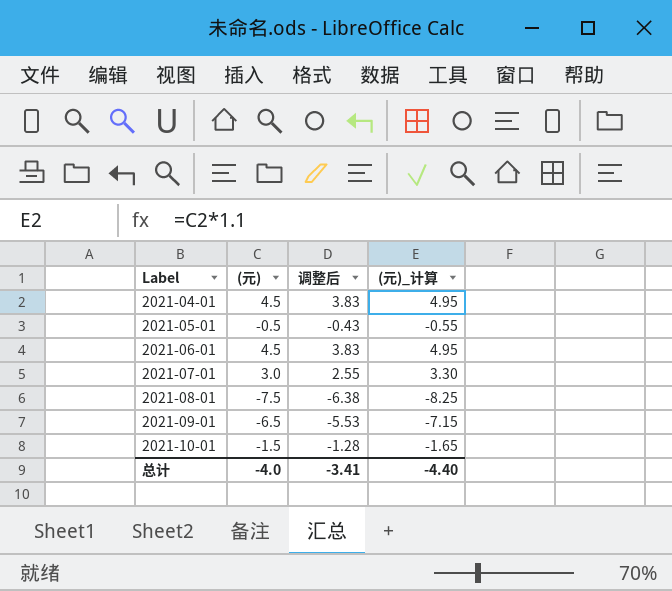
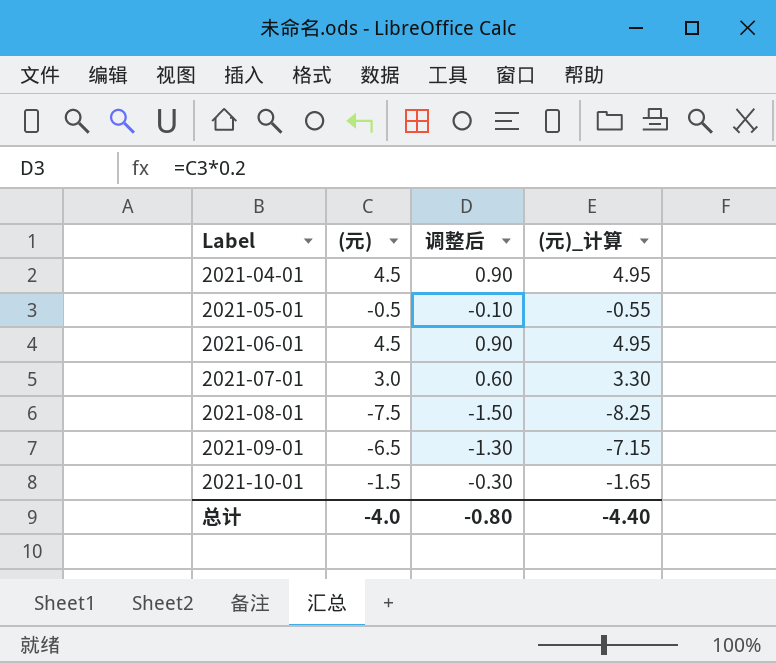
column 调整后 | formula: [(元)] * 0.85 -> [(元)] * 0.2
总计 | 调整后: -3.41 -> -0.80

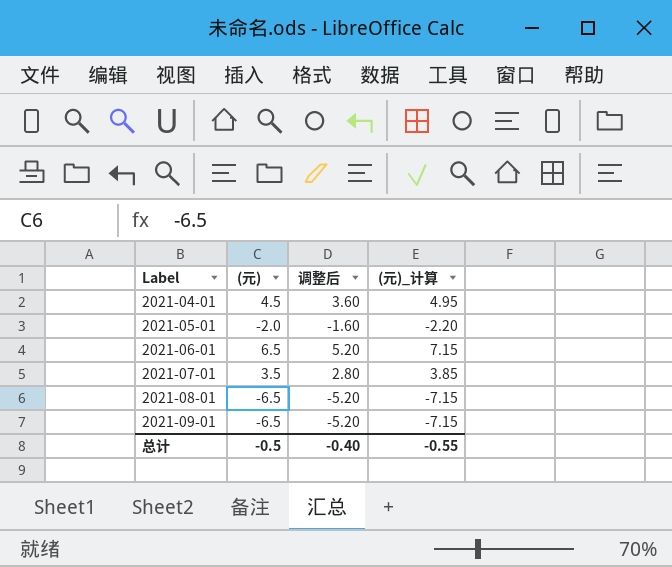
column 调整后 | formula: [(元)] * 0.2 -> [(元)] * 0.8
row 2021-10-01: -1.5 | -0.30 | -1.65 -> none
2021-05-01 | (元): -0.5 -> -2.0
2021-05-01 | (元)_计算: -0.55 -> -2.20
2021-06-01 | (元): 4.5 -> 6.5
2021-06-01 | (元)_计算: 4.95 -> 7.15
2021-07-01 | (元): 3.0 -> 3.5
2021-07-01 | (元)_计算: 3.30 -> 3.85
2021-08-01 | (元): -7.5 -> -6.5
2021-08-01 | (元)_计算: -8.25 -> -7.15
总计 | (元): -4.0 -> -0.5
总计 | 调整后: -0.80 -> -0.40
总计 | (元)_计算: -4.40 -> -0.55

